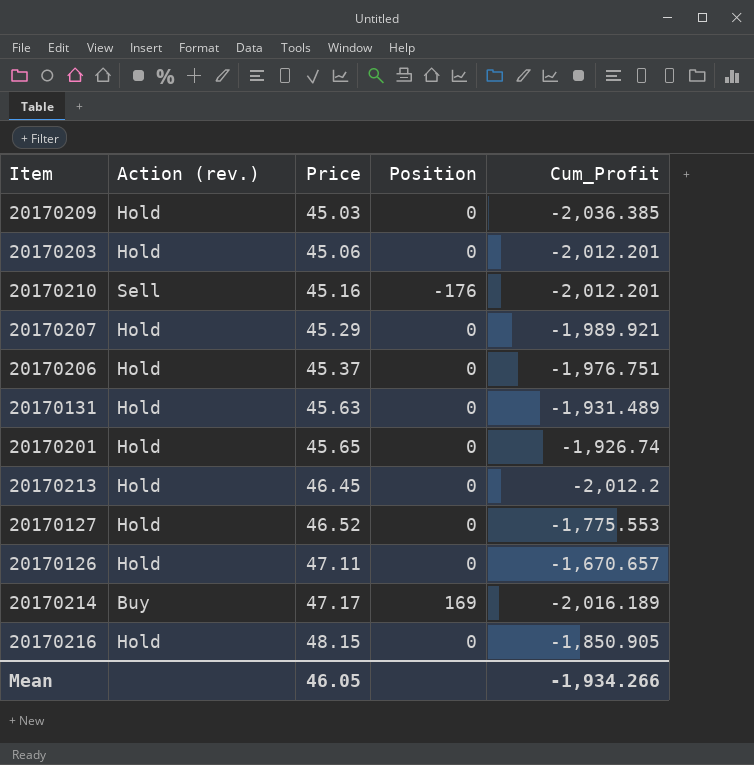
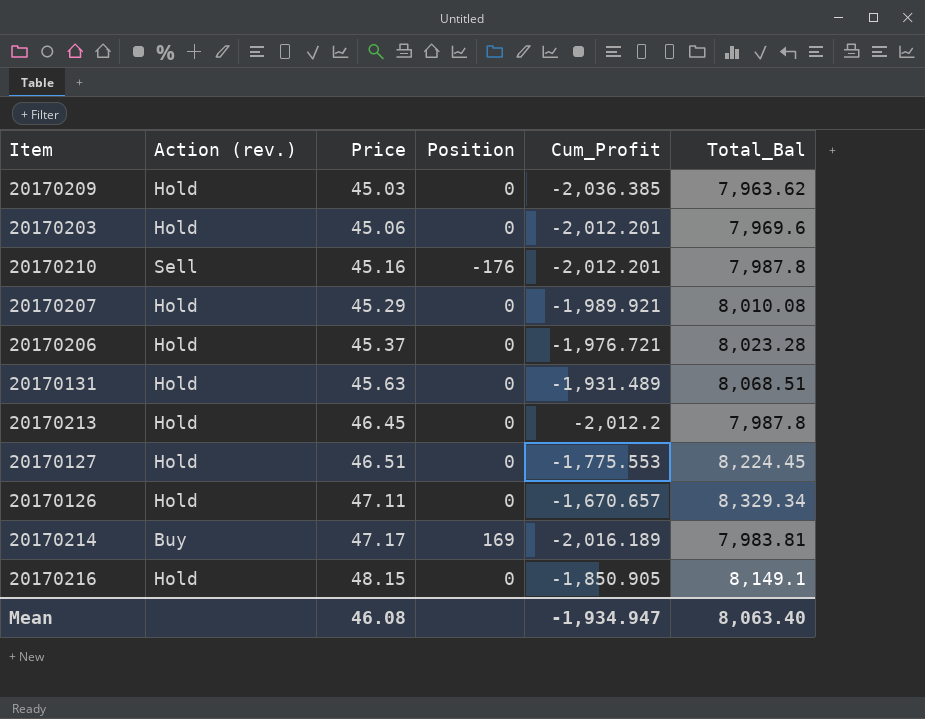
column Total_Bal | position: none -> 6
row 20170201: Hold | 45.65 | 0 | -1,926.74 -> none
20170206 | Cum_Profit: -1,976.751 -> -1,976.721
20170127 | Price: 46.52 -> 46.51
Mean | Price: 46.05 -> 46.08
Mean | Cum_Profit: -1,934.266 -> -1,934.947

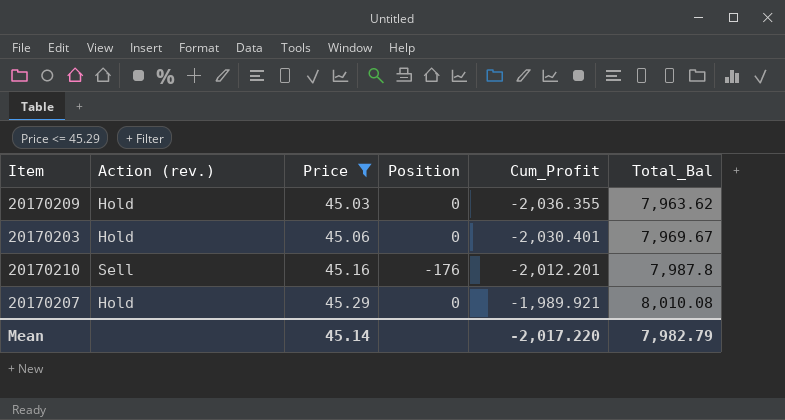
filter: none -> Price <= 45.29
20170209 | Cum_Profit: -2,036.385 -> -2,036.355
20170203 | Cum_Profit: -2,012.201 -> -2,030.401
20170203 | Total_Bal: 7,969.6 -> 7,969.67
Mean | Price: 46.08 -> 45.14
Mean | Cum_Profit: -1,934.947 -> -2,017.220
Mean | Total_Bal: 8,063.40 -> 7,982.79

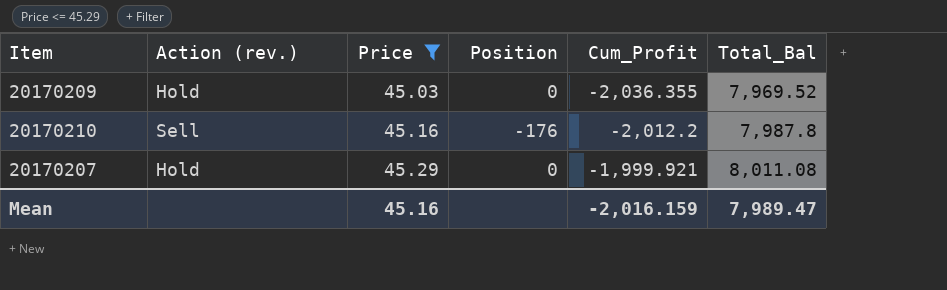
row 20170203: Hold | 45.06 | 0 | -2,030.401 | 7,969.67 -> none
20170209 | Total_Bal: 7,963.62 -> 7,969.52
20170210 | Cum_Profit: -2,012.201 -> -2,012.2
20170207 | Cum_Profit: -1,989.921 -> -1,999.921
20170207 | Total_Bal: 8,010.08 -> 8,011.08
Mean | Price: 45.14 -> 45.16
Mean | Cum_Profit: -2,017.220 -> -2,016.159
Mean | Total_Bal: 7,982.79 -> 7,989.47

